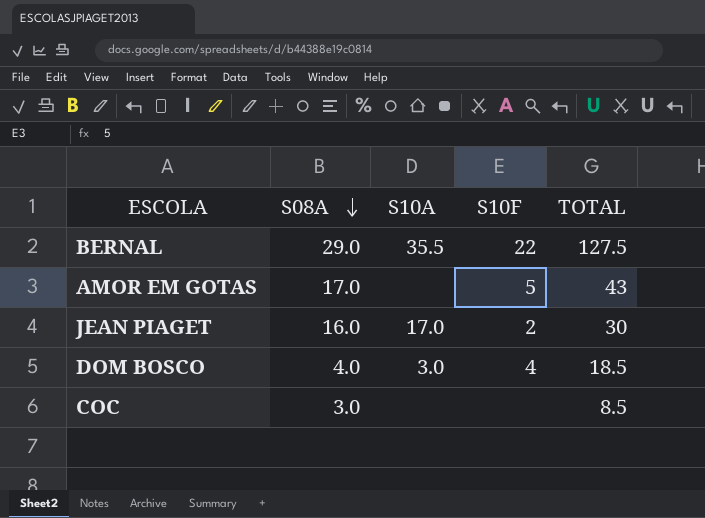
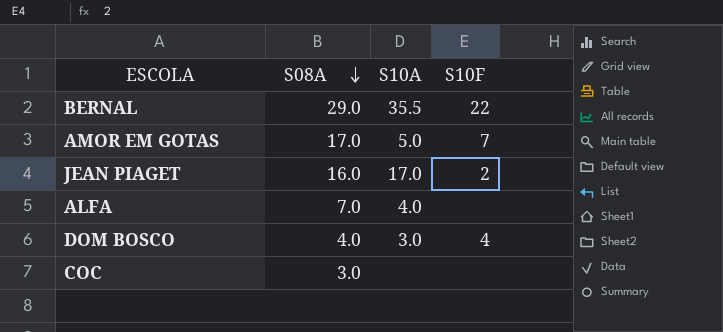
column TOTAL | position: 5 -> none
AMOR EM GOTAS | S10A: none -> 5.0
AMOR EM GOTAS | S10F: 5 -> 7
row ALFA: none -> 7.0 | 4.0 | none

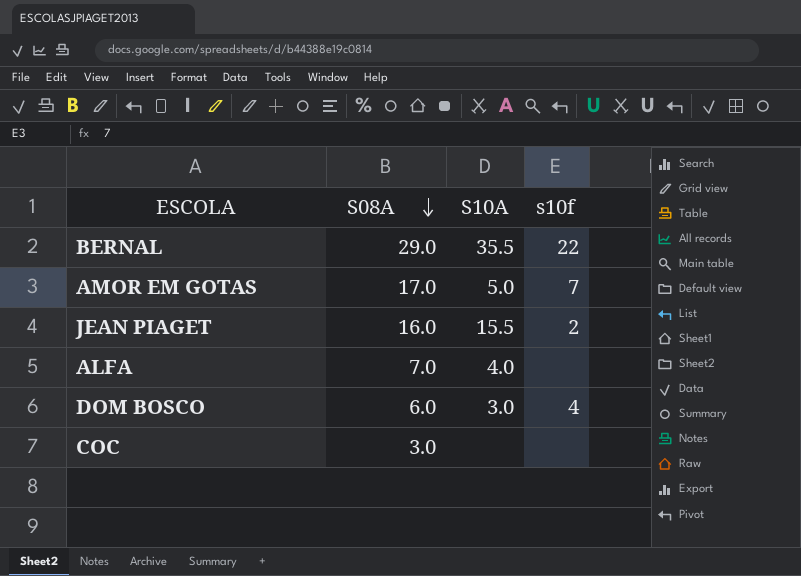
column name: S10F -> s10f
JEAN PIAGET | S10A: 17.0 -> 15.5
DOM BOSCO | S08A: 4.0 -> 6.0

